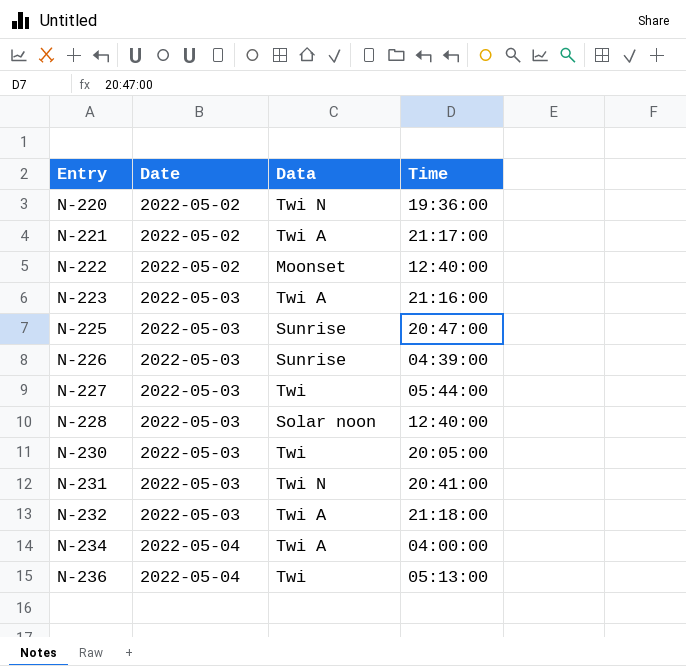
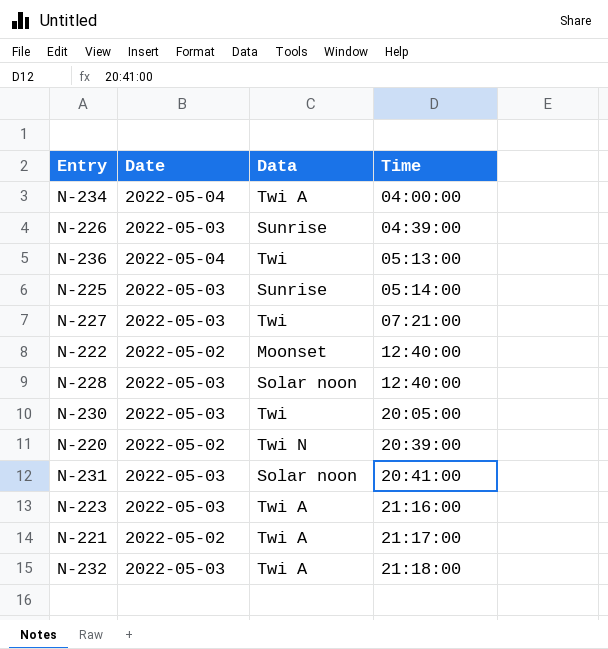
row order: Entry ascending -> Time ascending
N-225 | Time: 20:47:00 -> 05:14:00
N-227 | Time: 05:44:00 -> 07:21:00
N-220 | Time: 19:36:00 -> 20:39:00
N-231 | Data: Twi N -> Solar noon

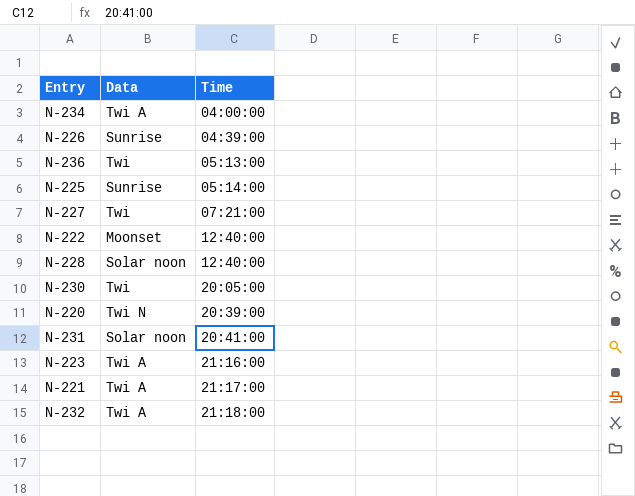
column Date | position: 2 -> none

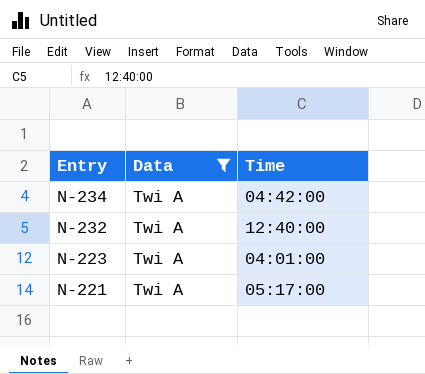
filter: none -> Data = Twi A
row order: Time ascending -> Entry descending
N-234 | Time: 04:00:00 -> 04:42:00
N-232 | Time: 21:18:00 -> 12:40:00
N-223 | Time: 21:16:00 -> 04:01:00
N-221 | Time: 21:17:00 -> 05:17:00

